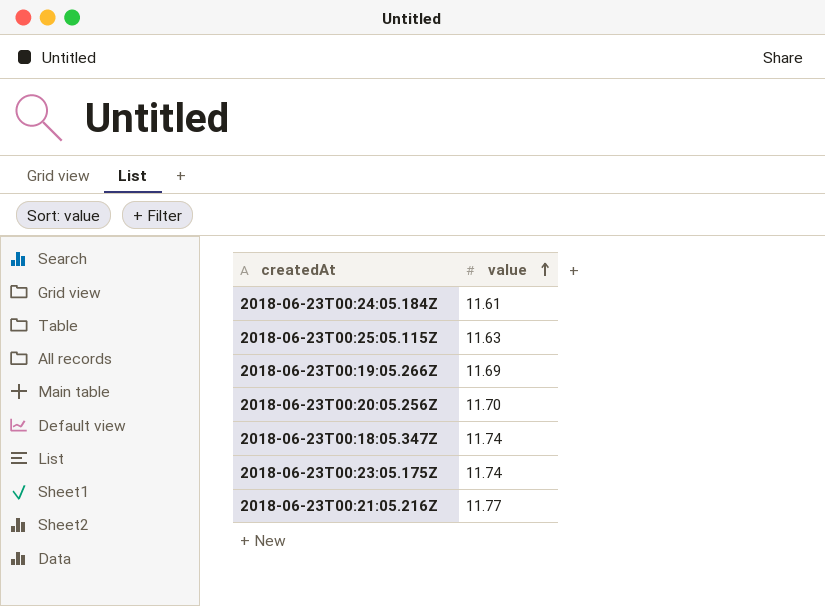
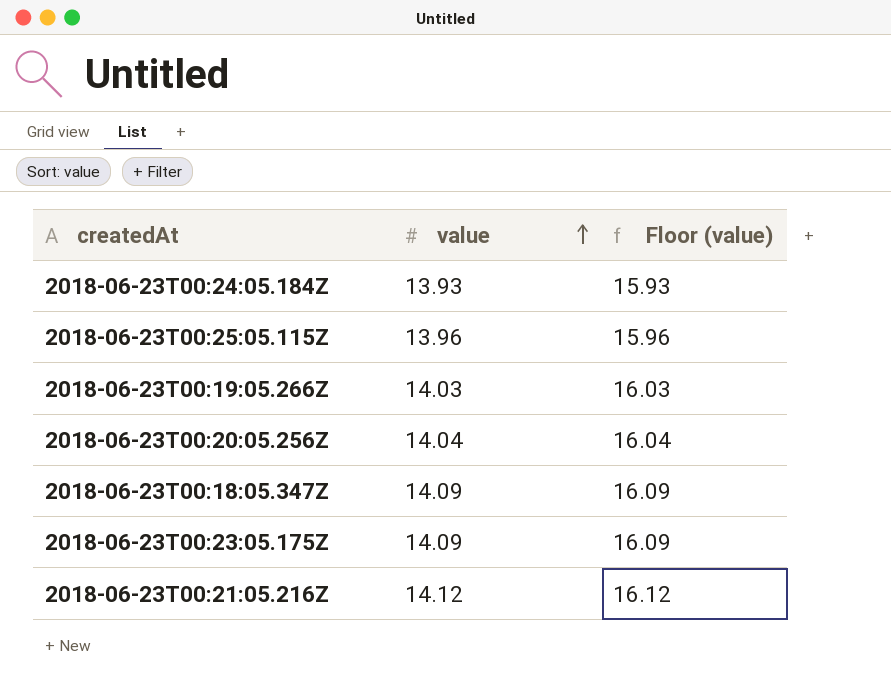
column Floor (value) | formula: none -> [value] + 2
2018-06-23T00:24:05.184Z | value: 11.61 -> 13.93
2018-06-23T00:25:05.115Z | value: 11.63 -> 13.96
2018-06-23T00:19:05.266Z | value: 11.69 -> 14.03
2018-06-23T00:20:05.256Z | value: 11.70 -> 14.04
2018-06-23T00:18:05.347Z | value: 11.74 -> 14.09
2018-06-23T00:23:05.175Z | value: 11.74 -> 14.09
2018-06-23T00:21:05.216Z | value: 11.77 -> 14.12

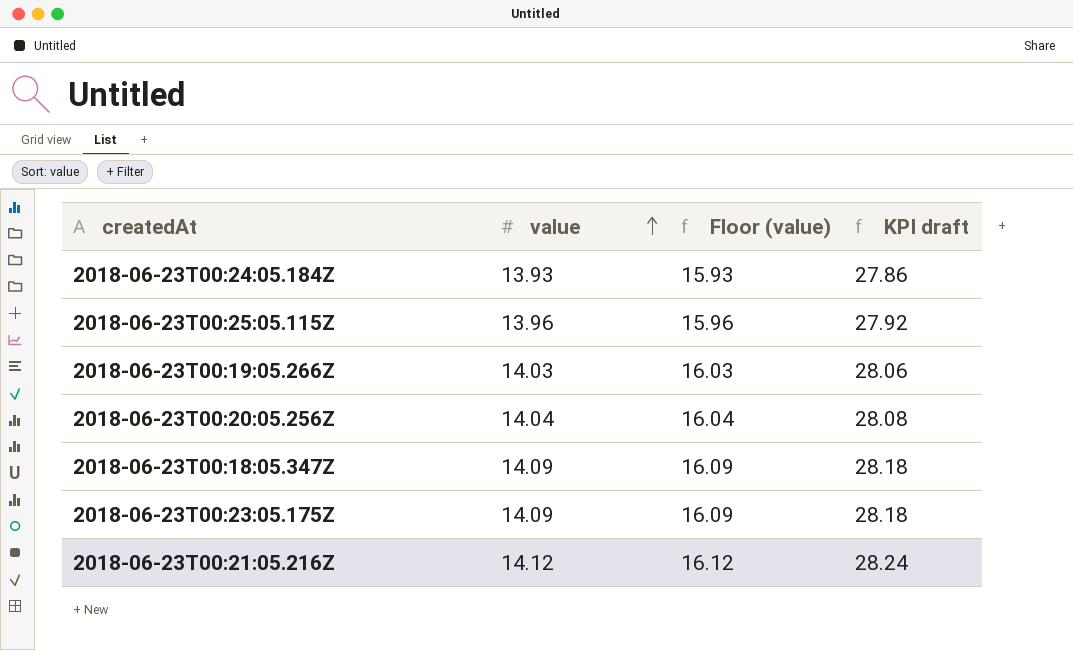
column KPI draft | formula: none -> [value] * 2

